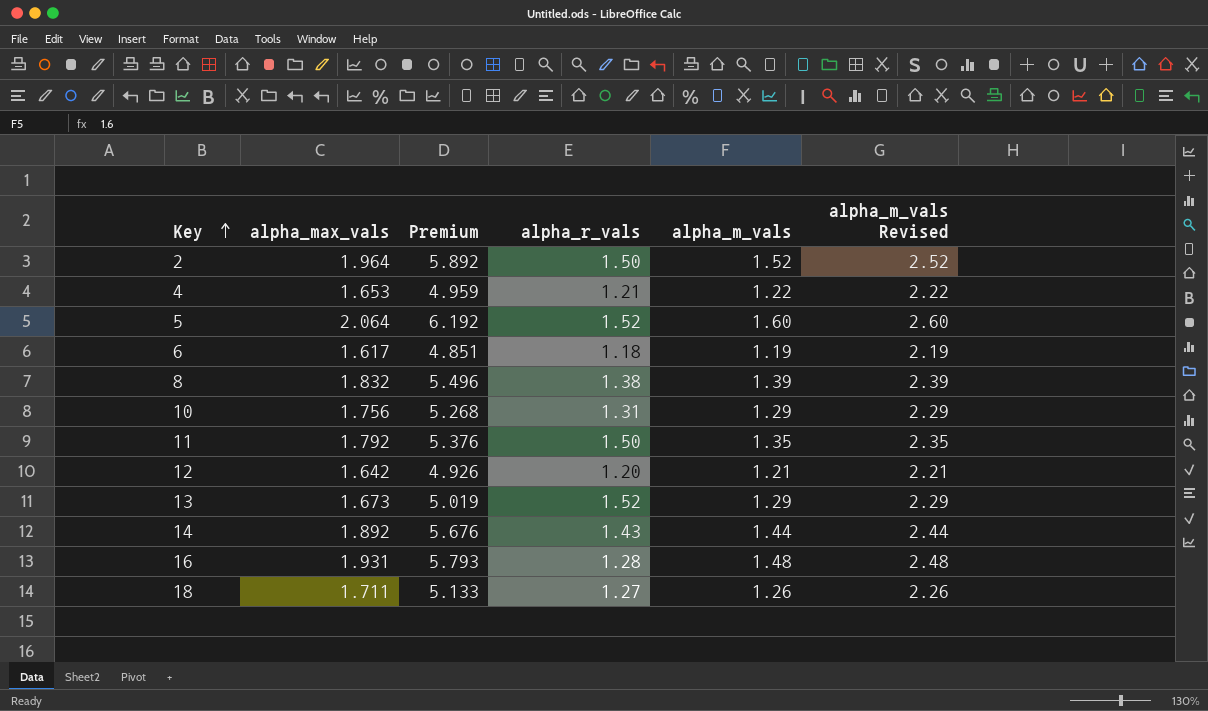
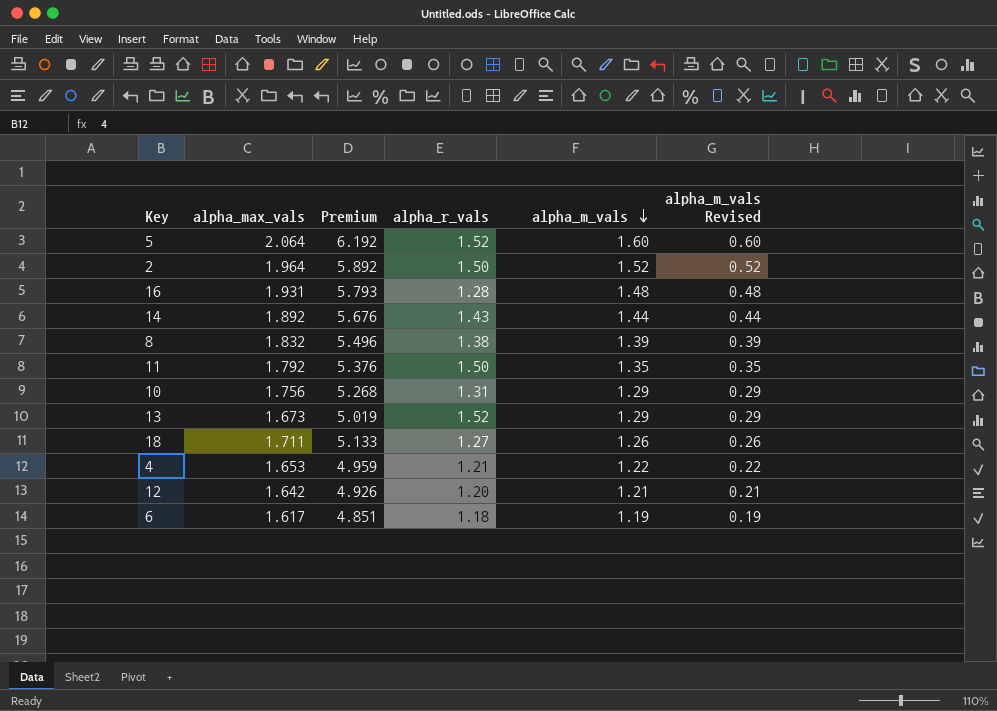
row order: Key ascending -> alpha_m_vals descending
column alpha_m_vals Revised | formula: [alpha_m_vals] + 1 -> [alpha_m_vals] - 1

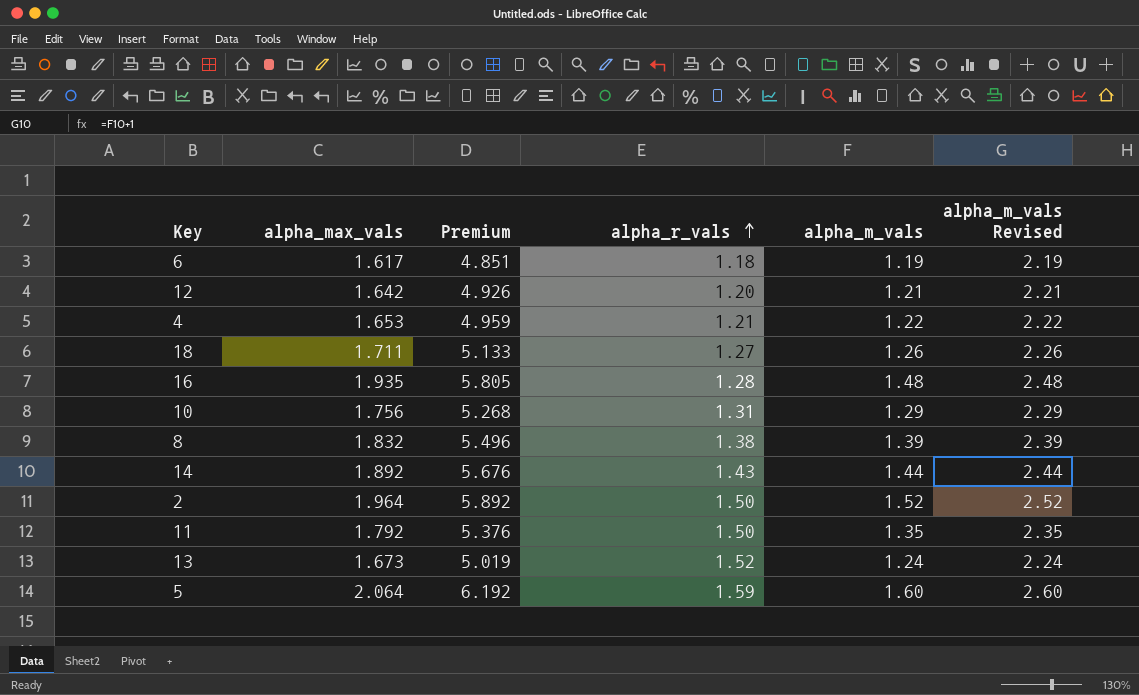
row order: alpha_m_vals descending -> alpha_r_vals ascending
column alpha_m_vals Revised | formula: [alpha_m_vals] - 1 -> [alpha_m_vals] + 1
16 | alpha_max_vals: 1.931 -> 1.935
16 | Premium: 5.793 -> 5.805
13 | alpha_m_vals: 1.29 -> 1.24
5 | alpha_r_vals: 1.52 -> 1.59

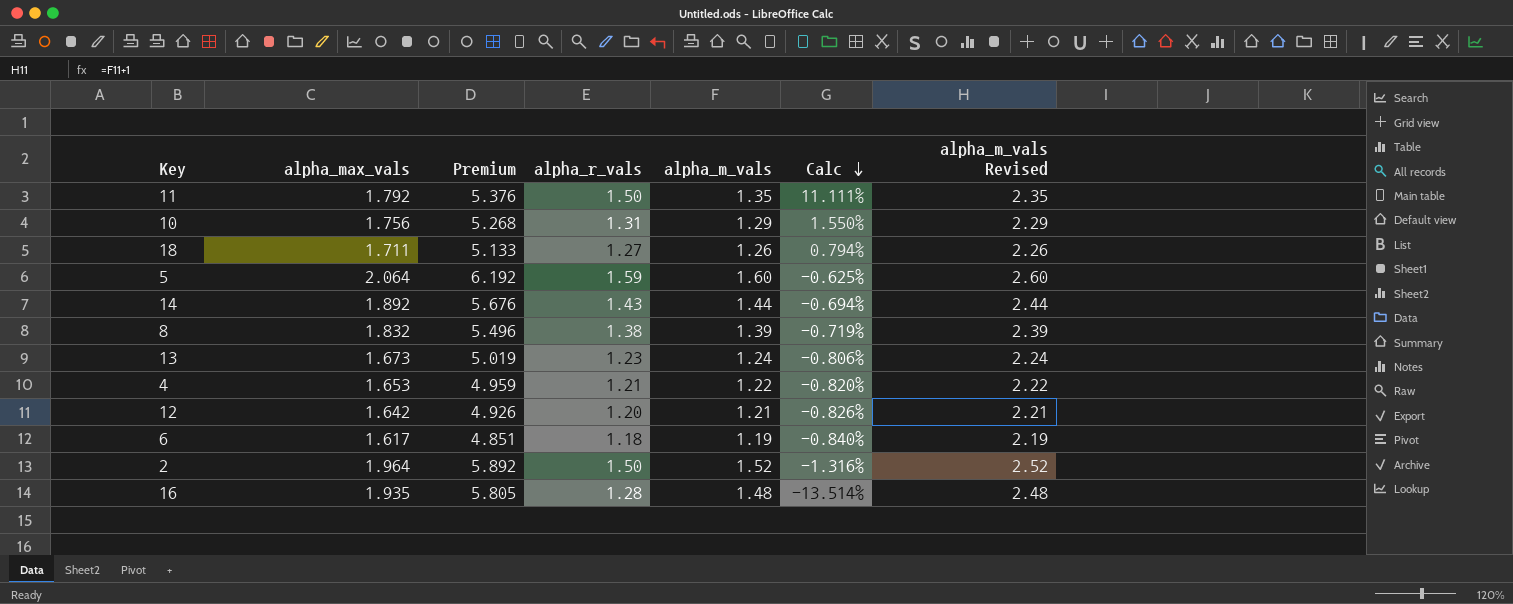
row order: alpha_r_vals ascending -> Calc descending
column Calc | formula: none -> ([alpha_r_vals] - [alpha_m_vals]) / [alpha_m_vals]
13 | alpha_r_vals: 1.52 -> 1.23

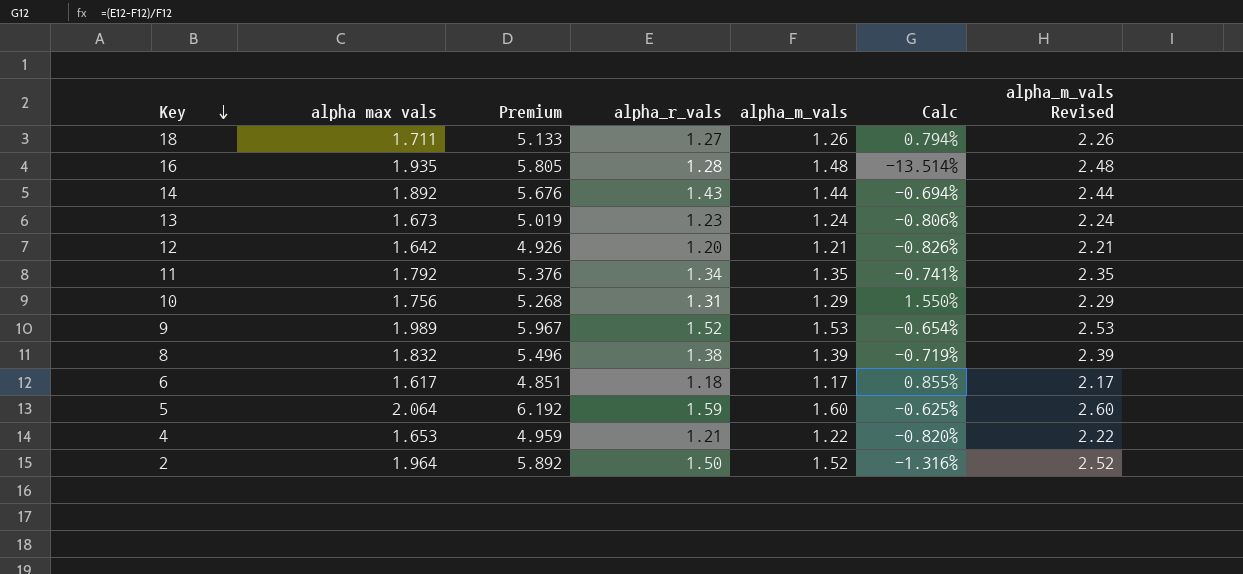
row order: Calc descending -> Key descending
column name: alpha_max_vals -> alpha max vals
11 | alpha_r_vals: 1.50 -> 1.34
11 | Calc: 11.111% -> -0.741%
row 9: none -> 1.989 | 5.967 | 1.52 | 1.53 | -0.654% | 2.53
6 | alpha_m_vals: 1.19 -> 1.17
6 | Calc: -0.840% -> 0.855%
6 | alpha_m_vals Revised: 2.19 -> 2.17

